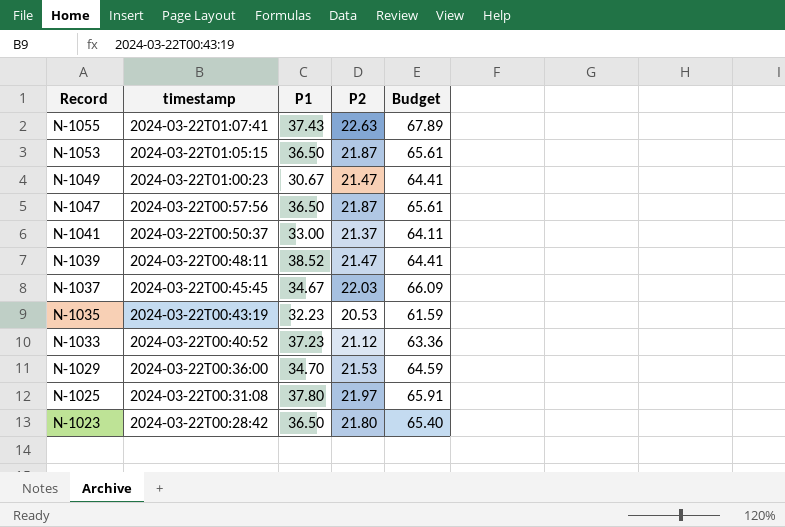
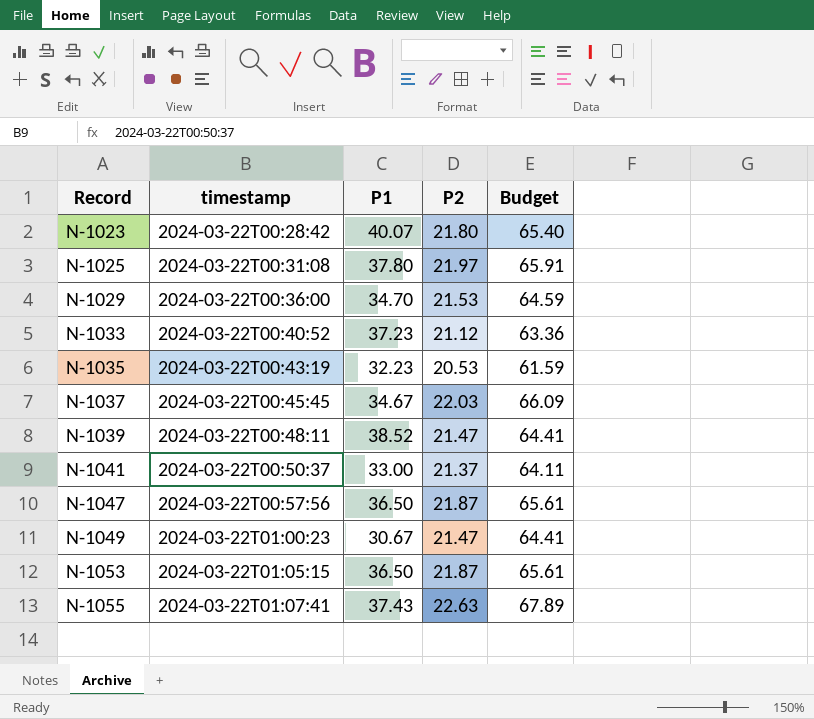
row order: Record descending -> Record ascending
N-1023 | P1: 36.50 -> 40.07

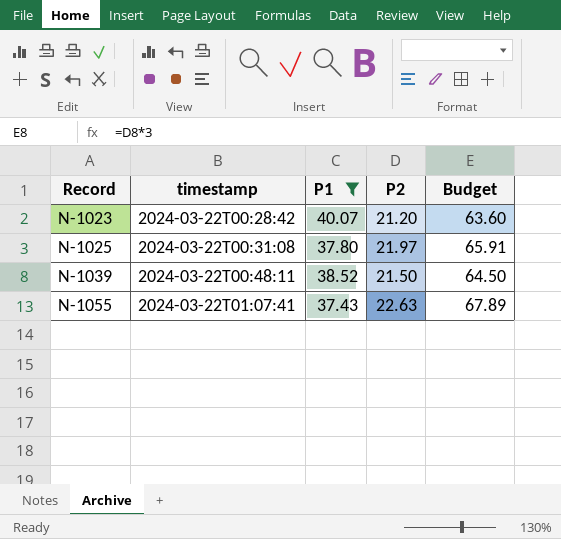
filter: none -> P1 >= 37.43
N-1023 | P2: 21.80 -> 21.20
N-1023 | Budget: 65.40 -> 63.60
N-1039 | P2: 21.47 -> 21.50
N-1039 | Budget: 64.41 -> 64.50

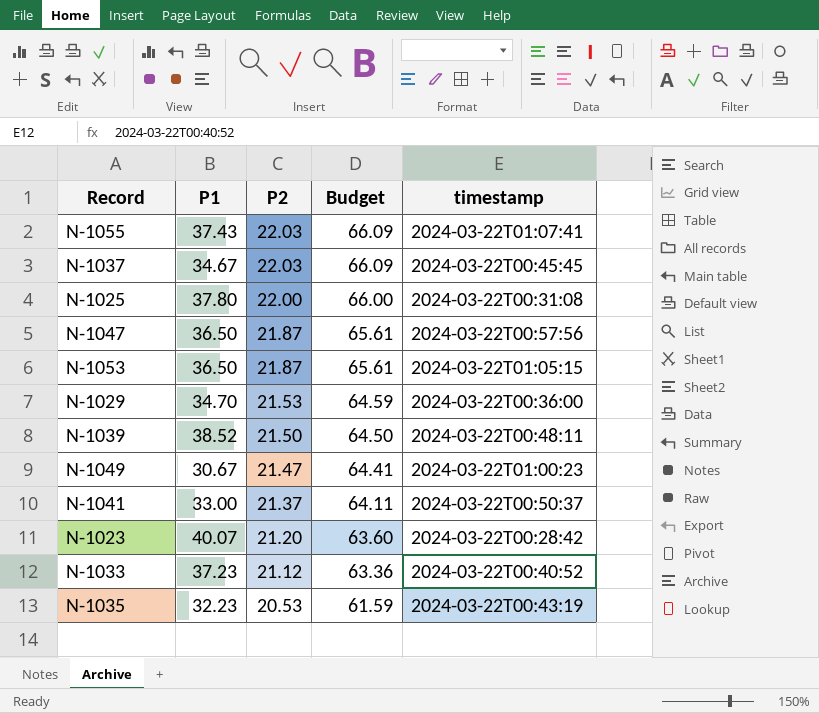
filter: P1 >= 37.43 -> none
row order: Record ascending -> P2 descending
column timestamp | position: 2 -> 5
N-1055 | P2: 22.63 -> 22.03
N-1055 | Budget: 67.89 -> 66.09
N-1025 | P2: 21.97 -> 22.00
N-1025 | Budget: 65.91 -> 66.00

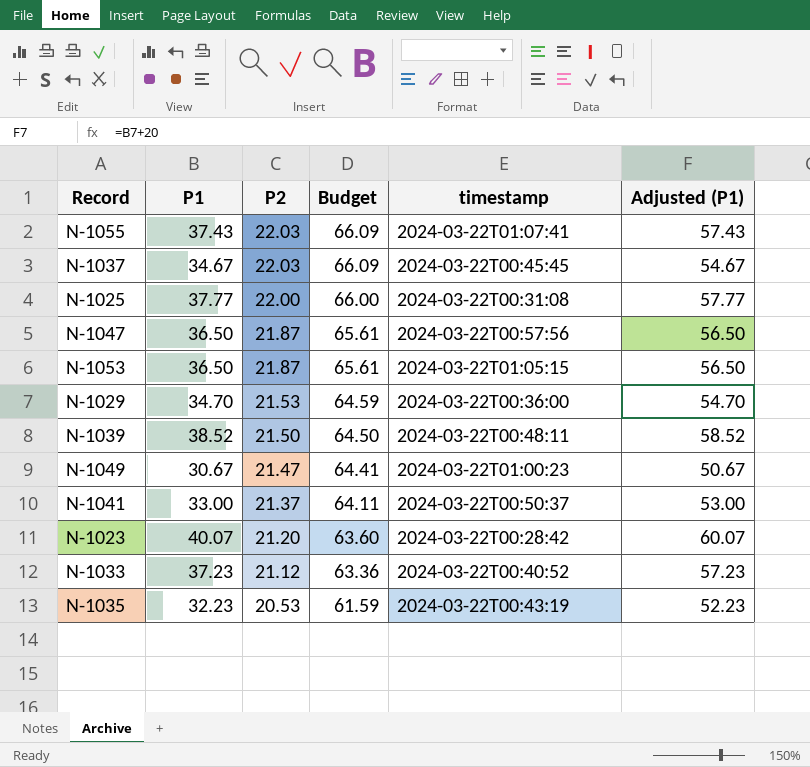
column Adjusted (P1) | formula: none -> [P1] + 20
N-1025 | P1: 37.80 -> 37.77

